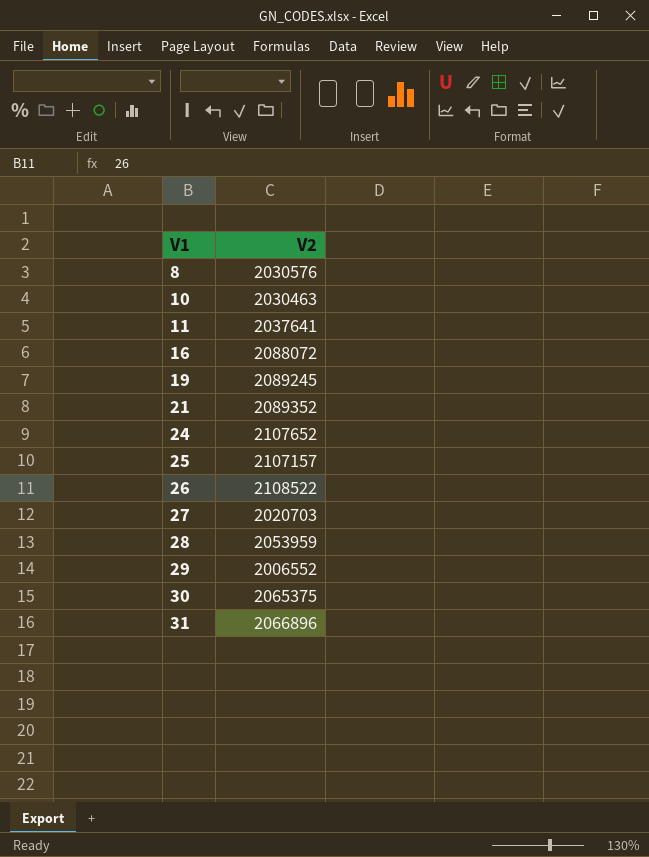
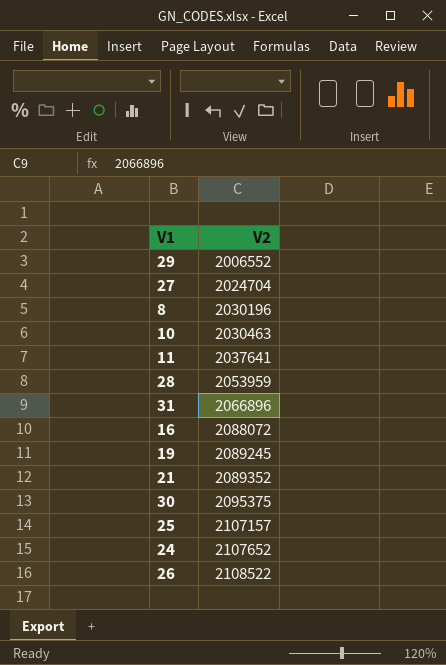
row order: V1 ascending -> V2 ascending
27 | V2: 2020703 -> 2024704
8 | V2: 2030576 -> 2030196
30 | V2: 2065375 -> 2095375

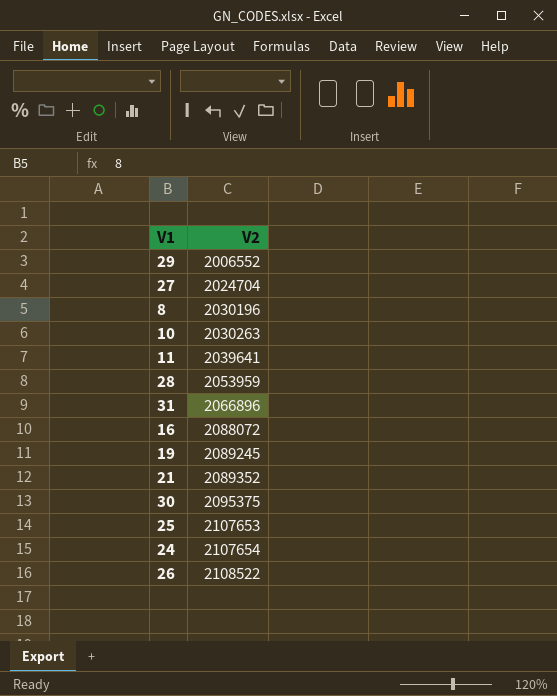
10 | V2: 2030463 -> 2030263
11 | V2: 2037641 -> 2039641
25 | V2: 2107157 -> 2107653
24 | V2: 2107652 -> 2107654

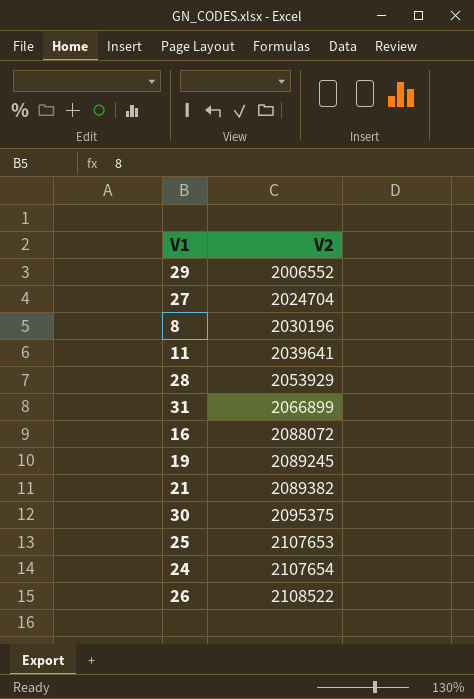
row 10: 2030263 -> none
28 | V2: 2053959 -> 2053929
31 | V2: 2066896 -> 2066899
21 | V2: 2089352 -> 2089382

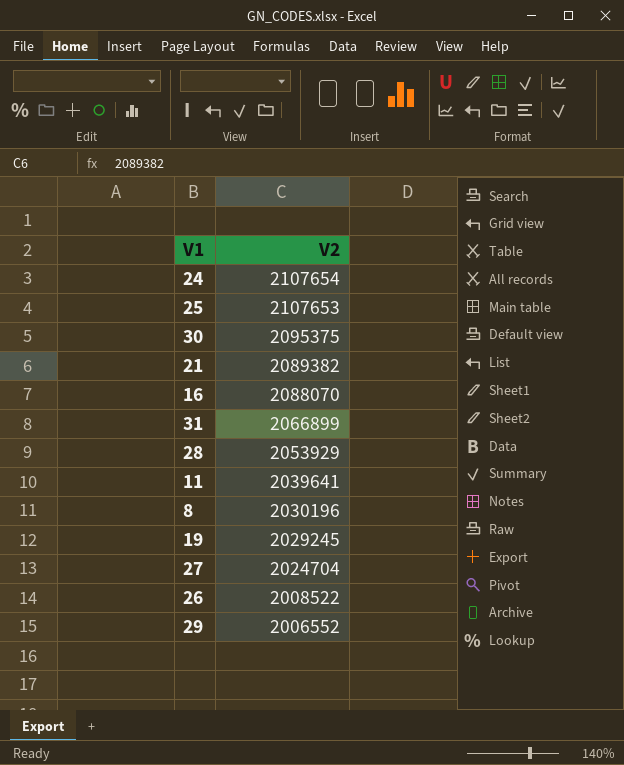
row order: V2 ascending -> V2 descending
16 | V2: 2088072 -> 2088070
19 | V2: 2089245 -> 2029245
26 | V2: 2108522 -> 2008522

